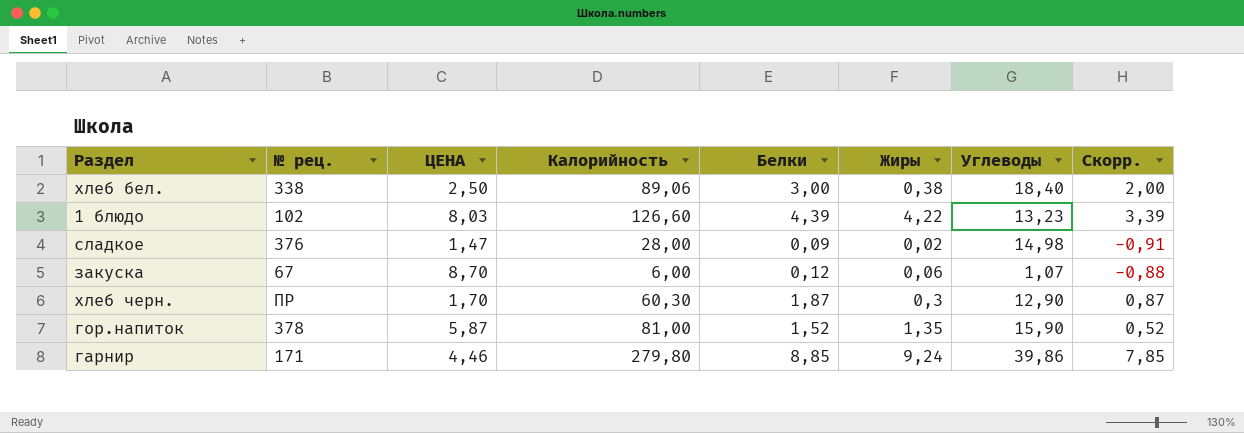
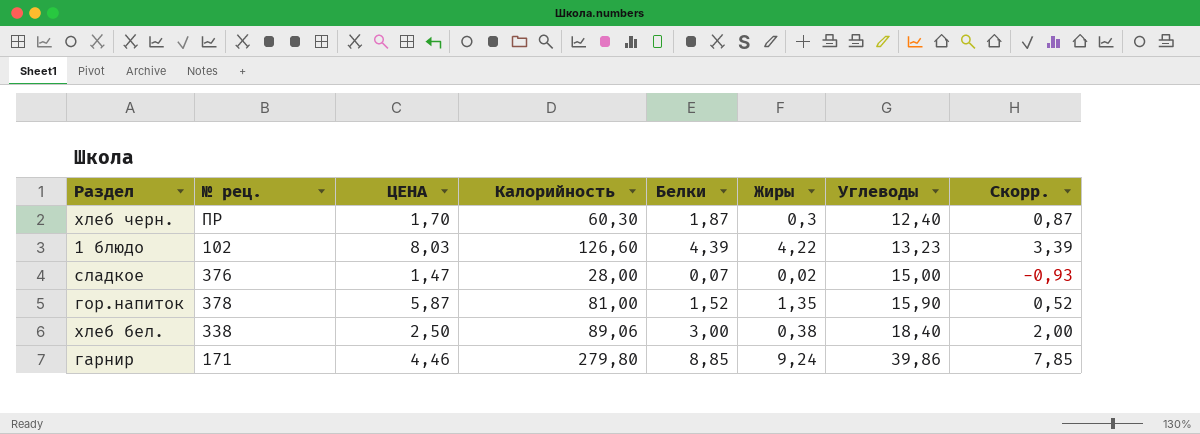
row order: none -> Углеводы ascending
row закуска: 67 | 8,70 | 6,00 | 0,12 | 0,06 | 1,07 | -0,88 -> none
хлеб черн. | Углеводы: 12,90 -> 12,40
сладкое | Белки: 0,09 -> 0,07
сладкое | Углеводы: 14,98 -> 15,00
сладкое | Скорр.: -0,91 -> -0,93

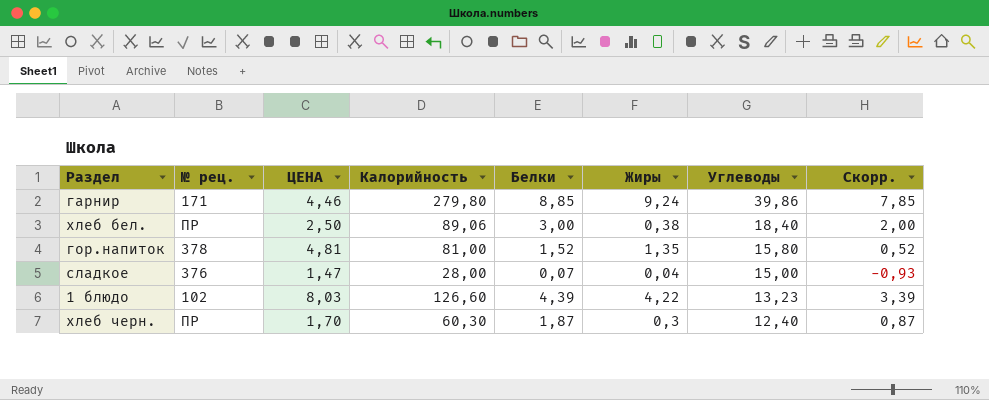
row order: Углеводы ascending -> Углеводы descending
хлеб бел. | № рец.: 338 -> ПР
гор.напиток | ЦЕНА: 5,87 -> 4,81
гор.напиток | Углеводы: 15,90 -> 15,80
сладкое | Жиры: 0,02 -> 0,04

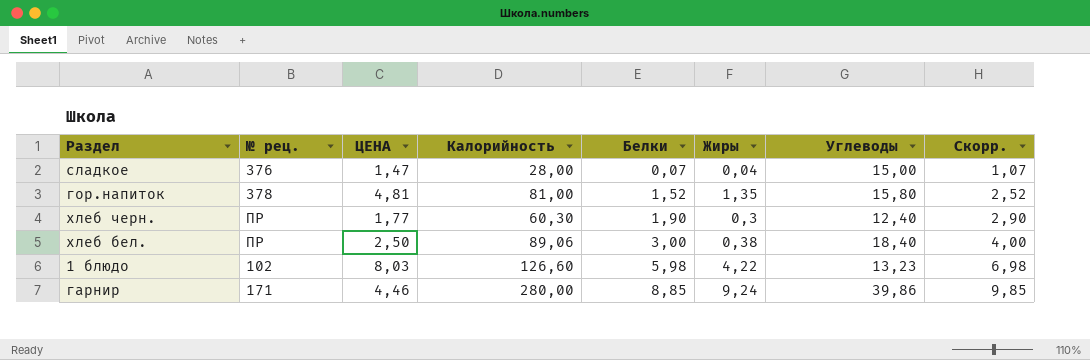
row order: Углеводы descending -> Белки ascending
column Скорр. | formula: [Белки] - 1 -> [Белки] + 1
хлеб черн. | ЦЕНА: 1,70 -> 1,77
хлеб черн. | Белки: 1,87 -> 1,90
1 блюдо | Белки: 4,39 -> 5,98
гарнир | Калорийность: 279,80 -> 280,00

